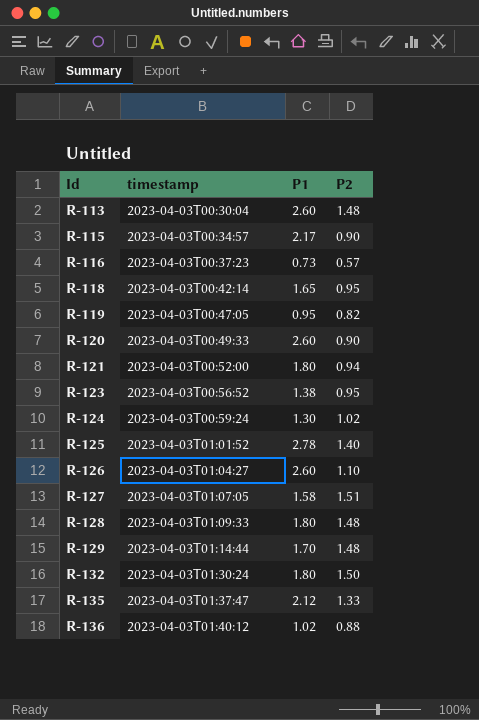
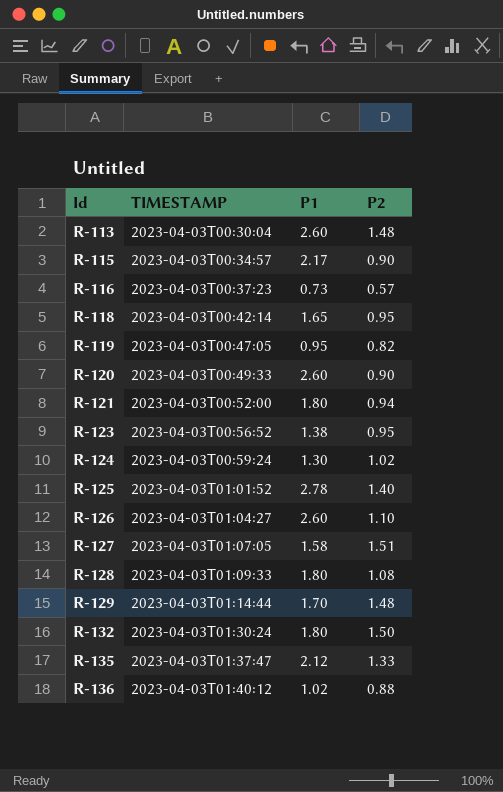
column name: timestamp -> TIMESTAMP
R-128 | P2: 1.48 -> 1.08

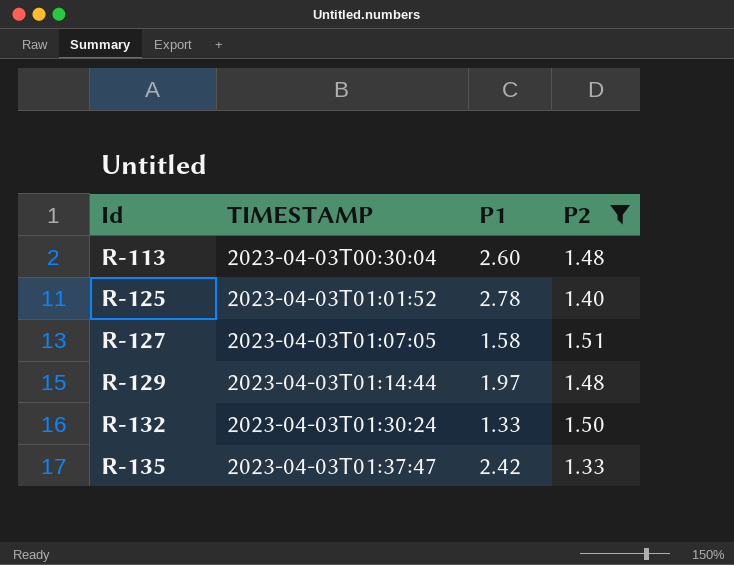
filter: none -> P2 >= 1.33
R-129 | P1: 1.70 -> 1.97
R-132 | P1: 1.80 -> 1.33
R-135 | P1: 2.12 -> 2.42

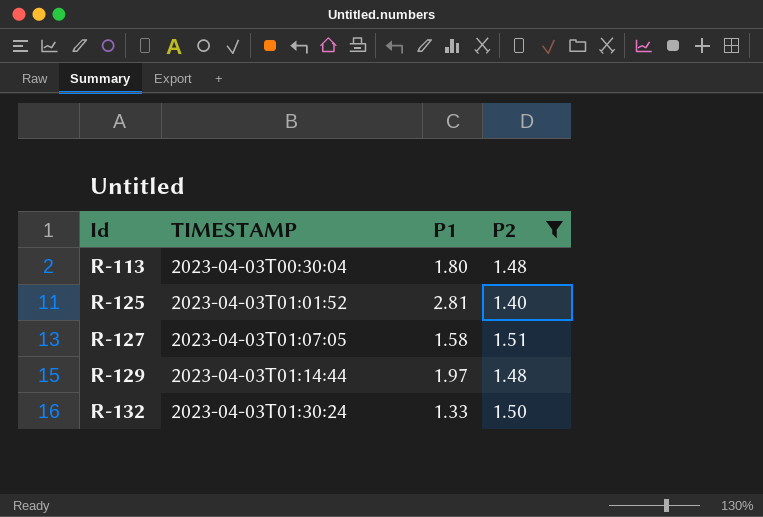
row R-135: 2023-04-03T01:37:47 | 2.42 | 1.33 -> none
R-113 | P1: 2.60 -> 1.80
R-125 | P1: 2.78 -> 2.81

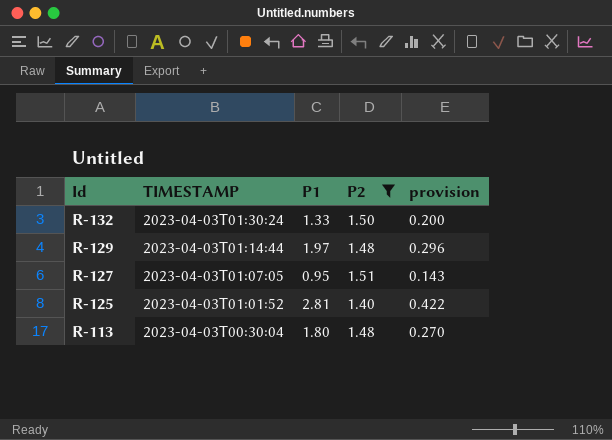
row order: Id ascending -> Id descending
column provision | formula: none -> [P1] * 0.15
R-127 | P1: 1.58 -> 0.95

